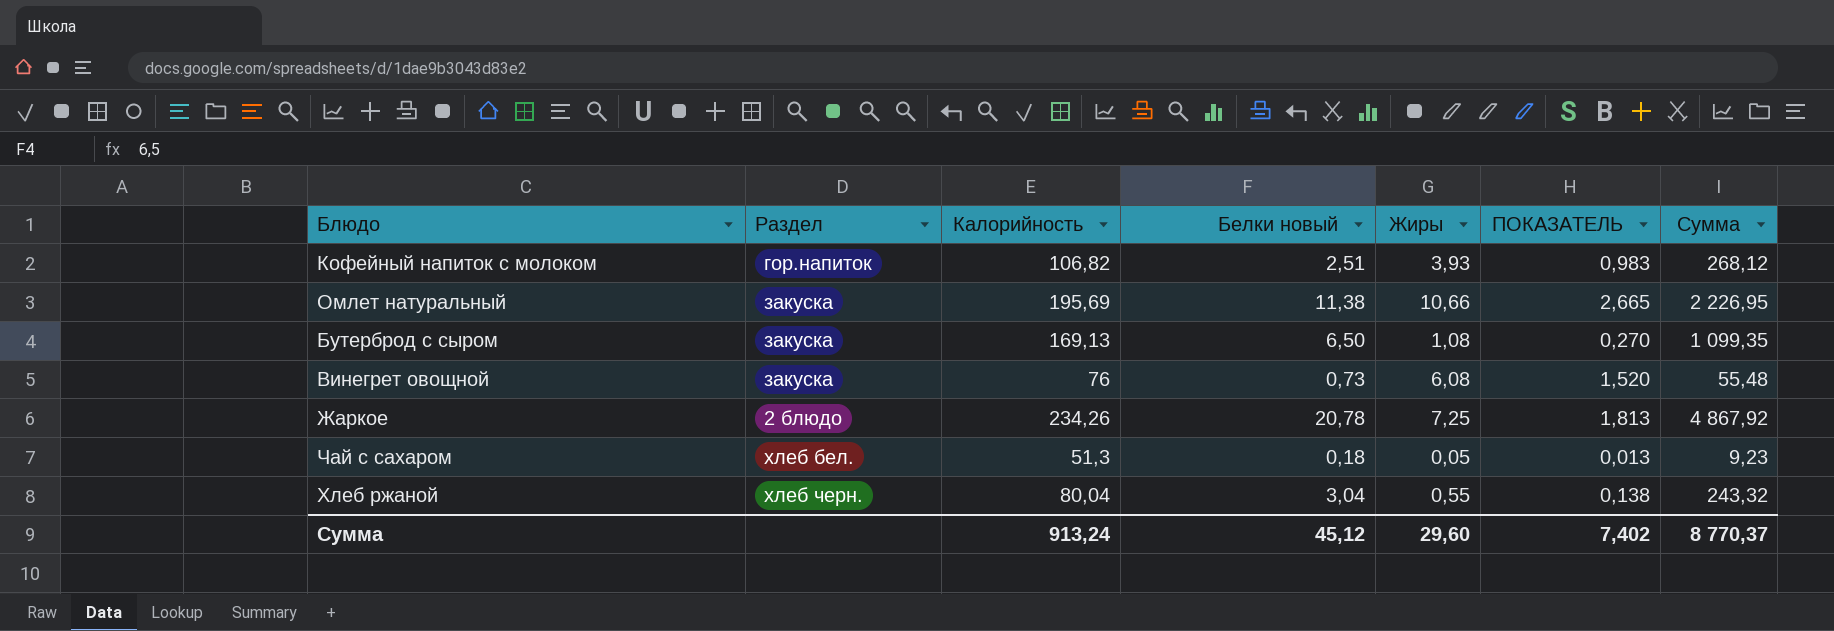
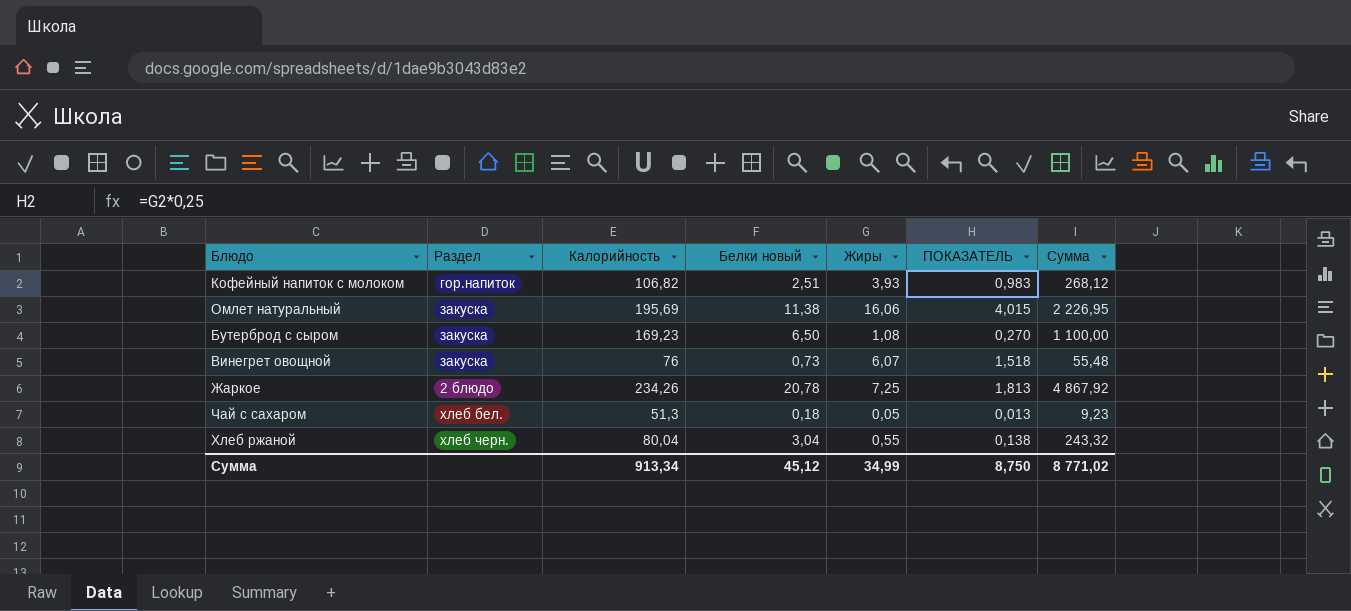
Омлет натуральный | Жиры: 10,66 -> 16,06
Омлет натуральный | ПОКАЗАТЕЛЬ: 2,665 -> 4,015
Бутерброд с сыром | Калорийность: 169,13 -> 169,23
Бутерброд с сыром | Сумма: 1 099,35 -> 1 100,00
Винегрет овощной | Жиры: 6,08 -> 6,07
Винегрет овощной | ПОКАЗАТЕЛЬ: 1,520 -> 1,518
Сумма | Калорийность: 913,24 -> 913,34
Сумма | Жиры: 29,60 -> 34,99
Сумма | ПОКАЗАТЕЛЬ: 7,402 -> 8,750
Сумма | Сумма: 8 770,37 -> 8 771,02

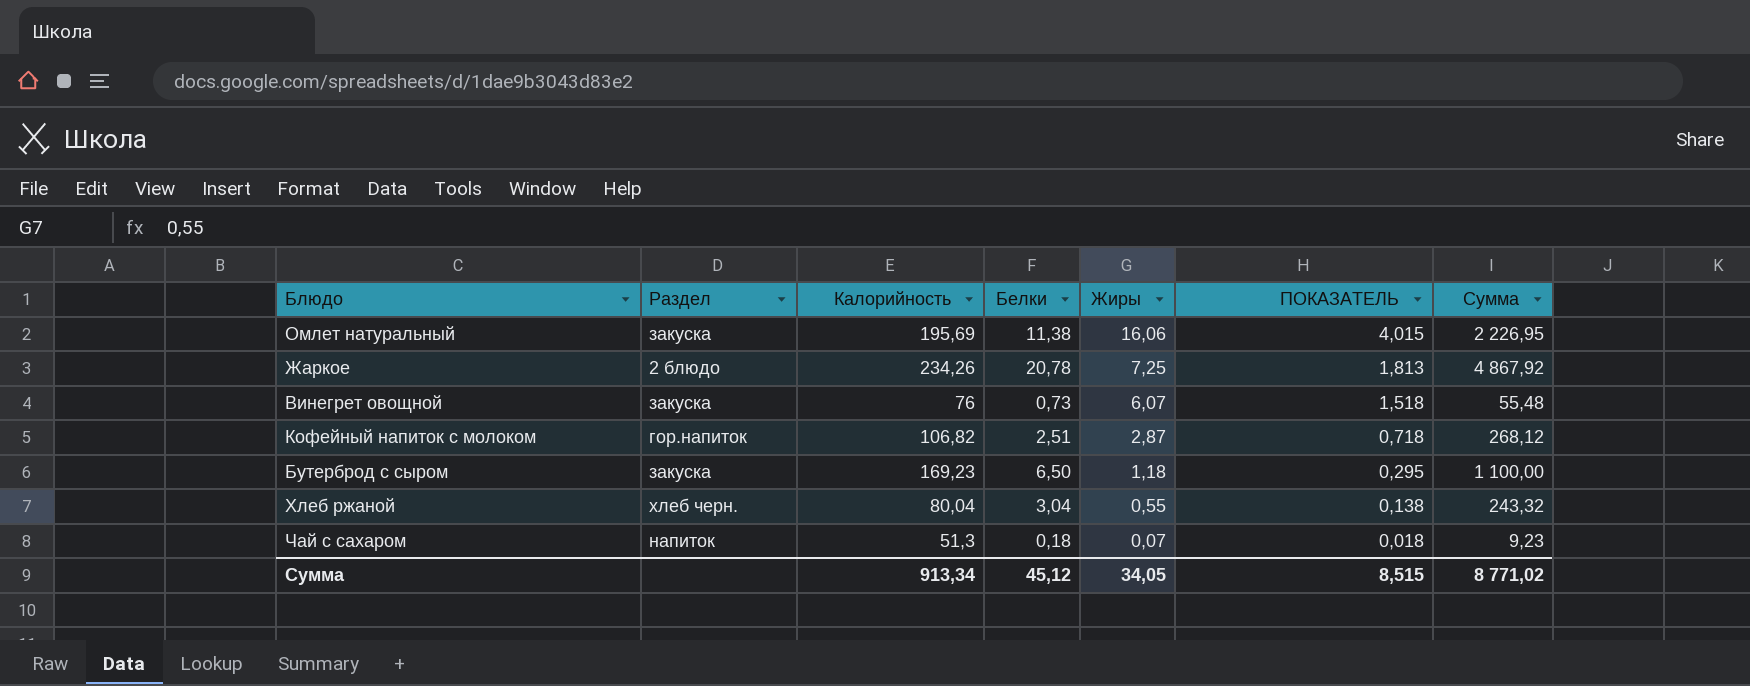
row order: none -> Жиры descending
column name: Белки новый -> Белки
Кофейный напиток с молоком | Жиры: 3,93 -> 2,87
Кофейный напиток с молоком | ПОКАЗАТЕЛЬ: 0,983 -> 0,718
Бутерброд с сыром | Жиры: 1,08 -> 1,18
Бутерброд с сыром | ПОКАЗАТЕЛЬ: 0,270 -> 0,295
Чай с сахаром | Раздел: хлеб бел. -> напиток
Чай с сахаром | Жиры: 0,05 -> 0,07
Чай с сахаром | ПОКАЗАТЕЛЬ: 0,013 -> 0,018
Сумма | Жиры: 34,99 -> 34,05
Сумма | ПОКАЗАТЕЛЬ: 8,750 -> 8,515

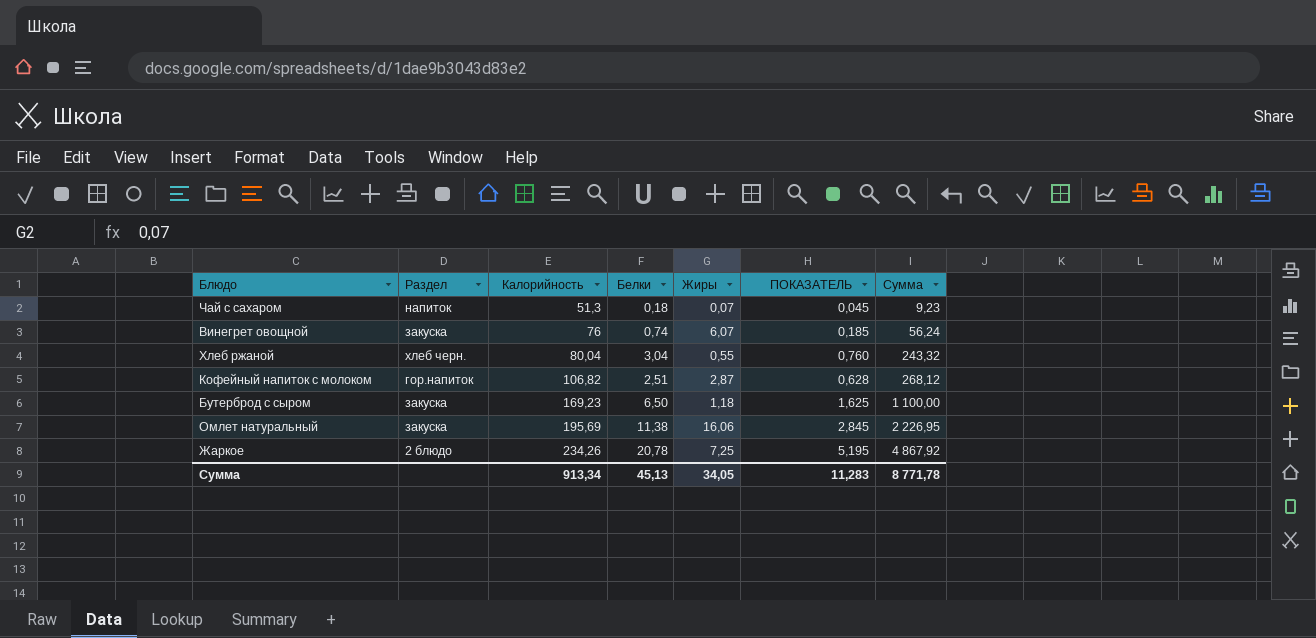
row order: Жиры descending -> Калорийность ascending
column ПОКАЗАТЕЛЬ | formula: [Жиры] * 0,25 -> [Белки] * 0,25
Винегрет овощной | Белки: 0,73 -> 0,74
Винегрет овощной | Сумма: 55,48 -> 56,24
Сумма | Белки: 45,12 -> 45,13
Сумма | ПОКАЗАТЕЛЬ: 8,515 -> 11,283
Сумма | Сумма: 8 771,02 -> 8 771,78

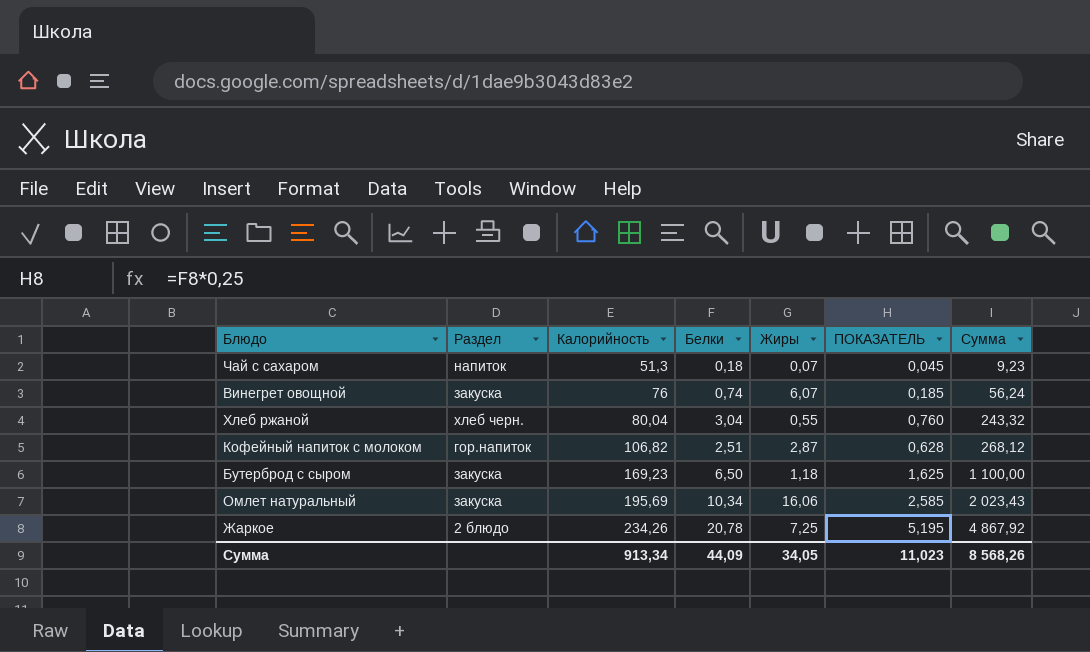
Омлет натуральный | Белки: 11,38 -> 10,34
Омлет натуральный | ПОКАЗАТЕЛЬ: 2,845 -> 2,585
Омлет натуральный | Сумма: 2 226,95 -> 2 023,43
Сумма | Белки: 45,13 -> 44,09
Сумма | ПОКАЗАТЕЛЬ: 11,283 -> 11,023
Сумма | Сумма: 8 771,78 -> 8 568,26

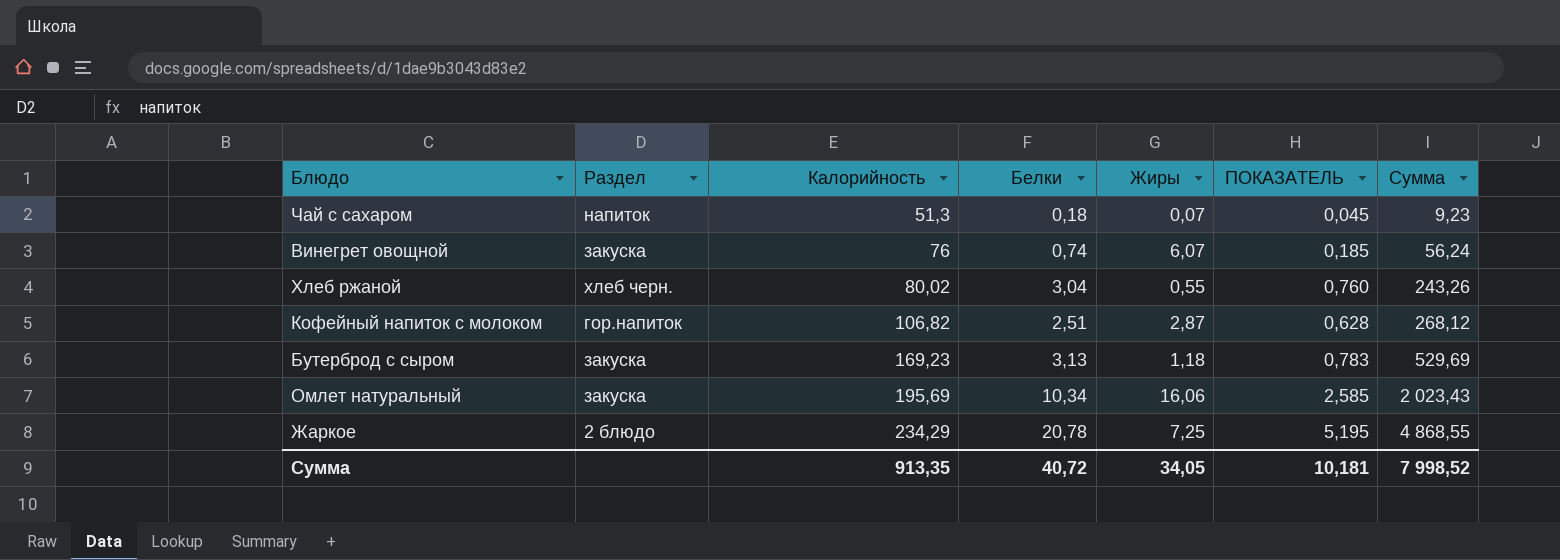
Хлеб ржаной | Калорийность: 80,04 -> 80,02
Хлеб ржаной | Сумма: 243,32 -> 243,26
Бутерброд с сыром | Белки: 6,50 -> 3,13
Бутерброд с сыром | ПОКАЗАТЕЛЬ: 1,625 -> 0,783
Бутерброд с сыром | Сумма: 1 100,00 -> 529,69
Жаркое | Калорийность: 234,26 -> 234,29
Жаркое | Сумма: 4 867,92 -> 4 868,55
Сумма | Калорийность: 913,34 -> 913,35
Сумма | Белки: 44,09 -> 40,72
Сумма | ПОКАЗАТЕЛЬ: 11,023 -> 10,181
Сумма | Сумма: 8 568,26 -> 7 998,52

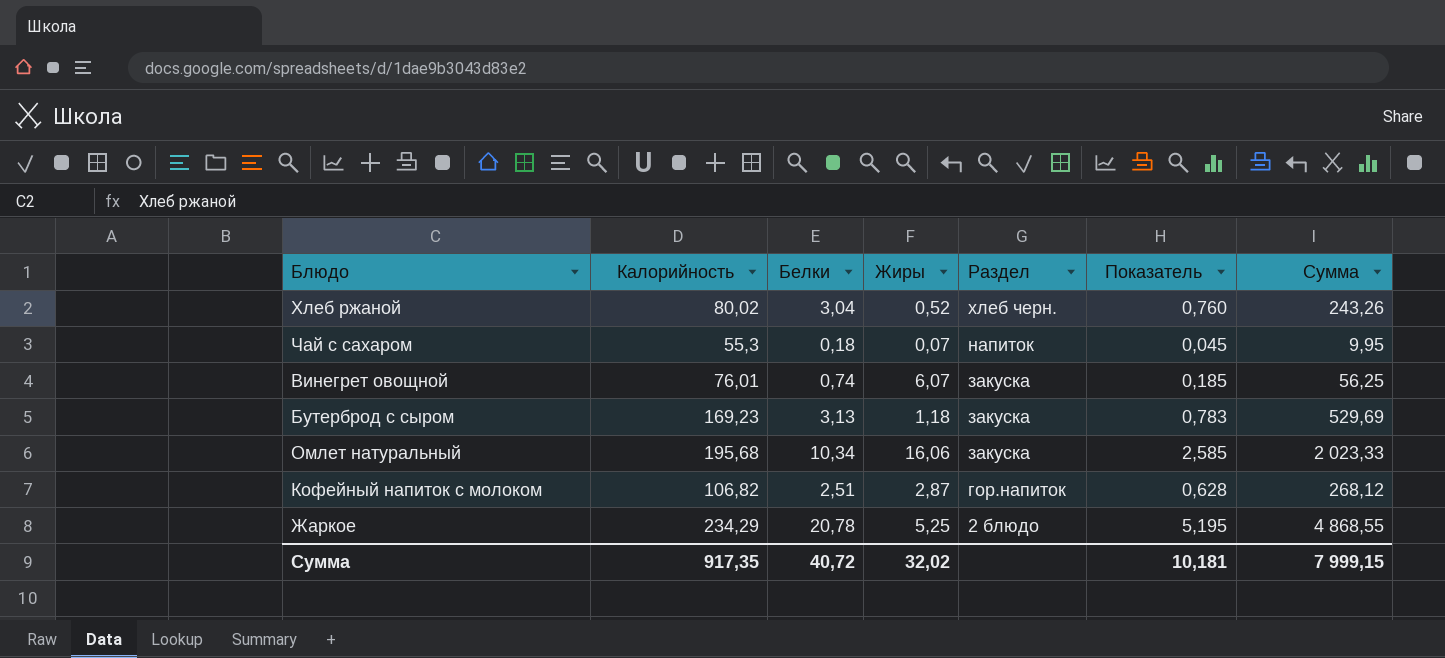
row order: Калорийность ascending -> Раздел descending
column Раздел | position: 2 -> 5
column name: ПОКАЗАТЕЛЬ -> Показатель
Хлеб ржаной | Жиры: 0,55 -> 0,52
Чай с сахаром | Калорийность: 51,3 -> 55,3
Чай с сахаром | Сумма: 9,23 -> 9,95
Винегрет овощной | Калорийность: 76 -> 76,01
Винегрет овощной | Сумма: 56,24 -> 56,25
Омлет натуральный | Калорийность: 195,69 -> 195,68
Омлет натуральный | Сумма: 2 023,43 -> 2 023,33
Жаркое | Жиры: 7,25 -> 5,25
Сумма | Калорийность: 913,35 -> 917,35
Сумма | Жиры: 34,05 -> 32,02
Сумма | Сумма: 7 998,52 -> 7 999,15

